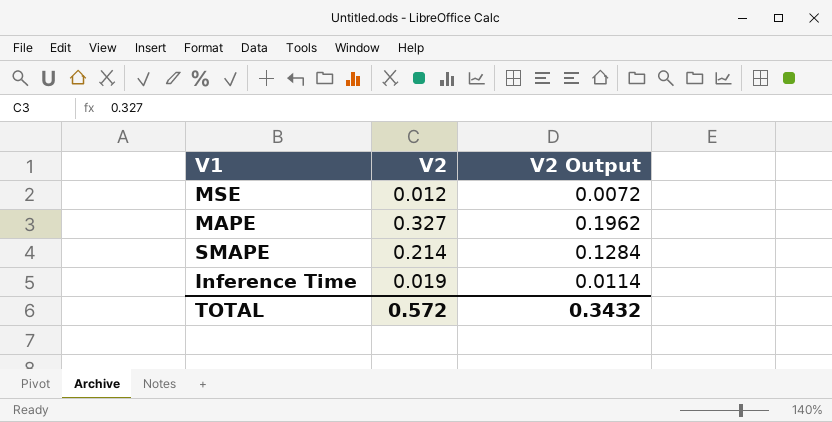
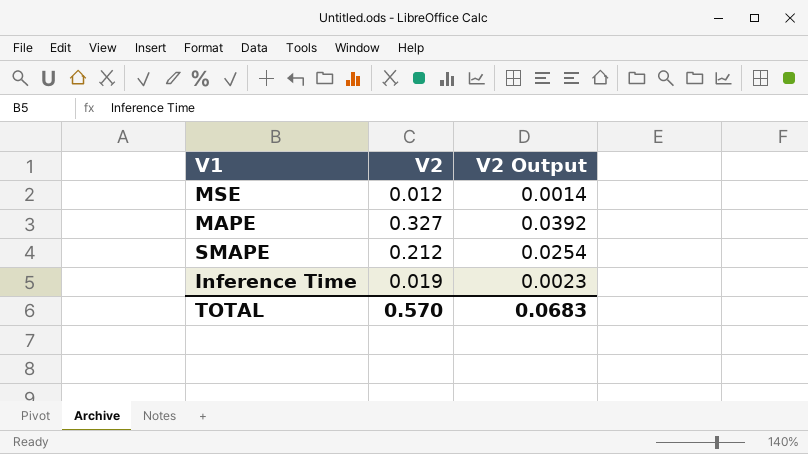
column V2 Output | formula: [V2] * 0.6 -> [V2] * 0.12
SMAPE | V2: 0.214 -> 0.212
TOTAL | V2: 0.572 -> 0.570
TOTAL | V2 Output: 0.3432 -> 0.0683

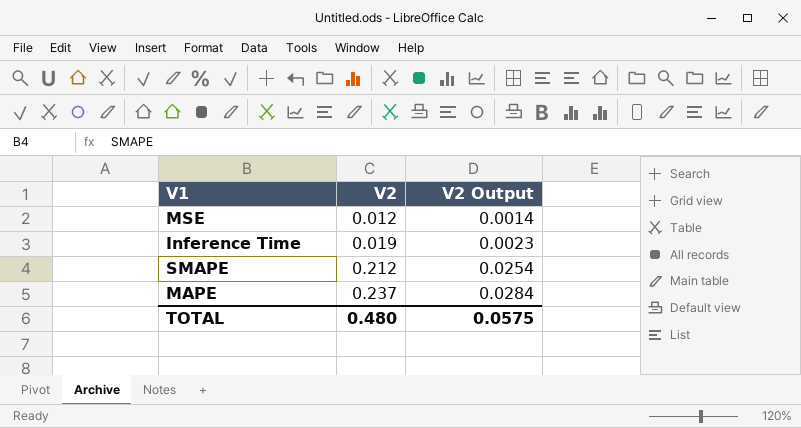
row order: none -> V2 ascending
MAPE | V2: 0.327 -> 0.237
MAPE | V2 Output: 0.0392 -> 0.0284
TOTAL | V2: 0.570 -> 0.480
TOTAL | V2 Output: 0.0683 -> 0.0575

